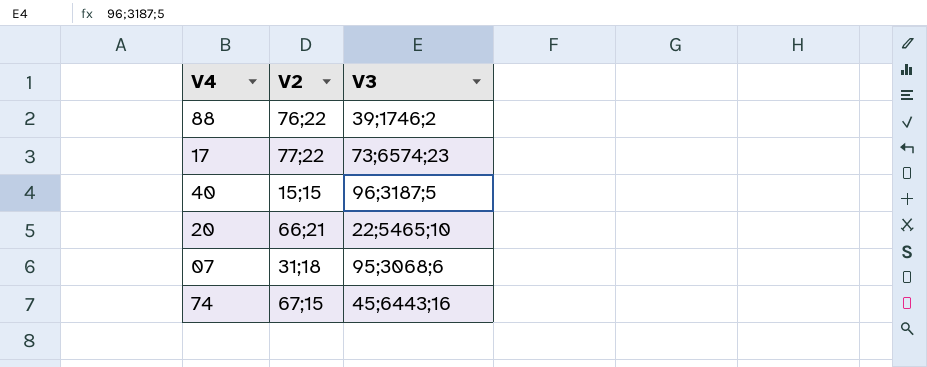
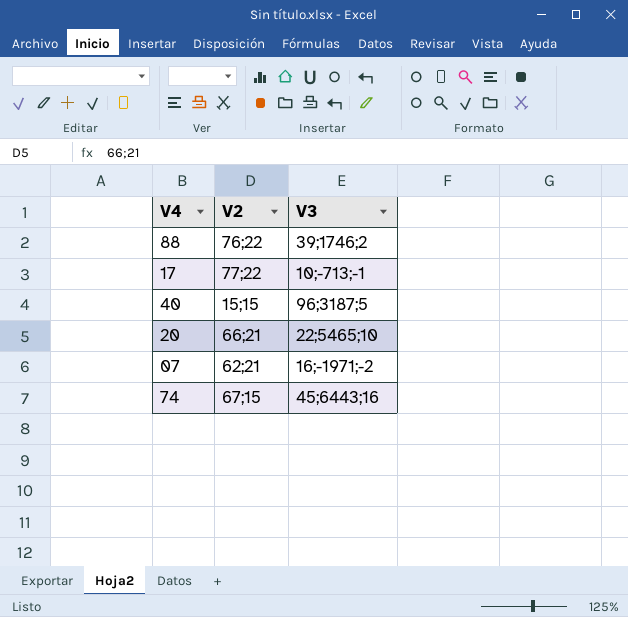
17 | V3: 73;6574;23 -> 10;-713;-1
07 | V2: 31;18 -> 62;21
07 | V3: 95;3068;6 -> 16;-1971;-2

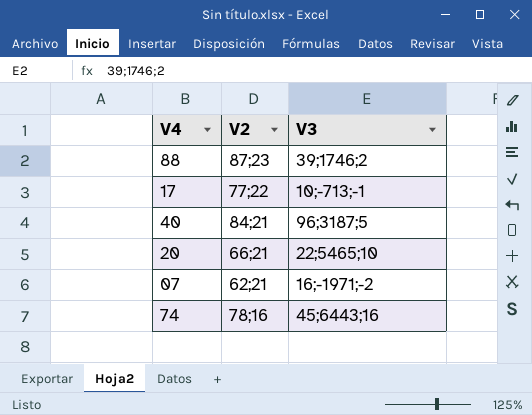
88 | V2: 76;22 -> 87;23
40 | V2: 15;15 -> 84;21
74 | V2: 67;15 -> 78;16

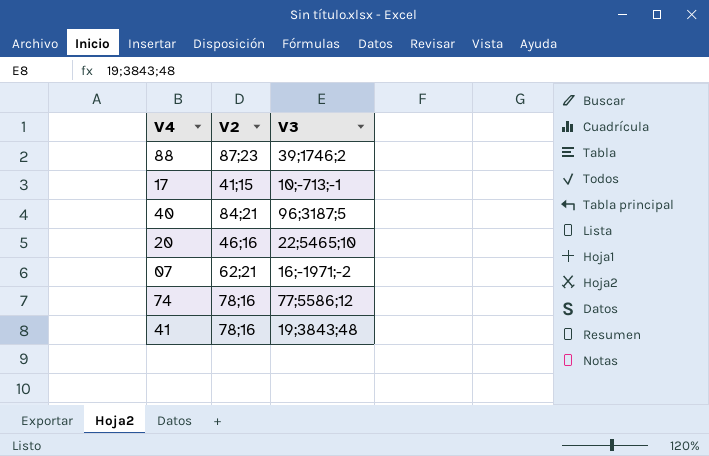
17 | V2: 77;22 -> 41;15
20 | V2: 66;21 -> 46;16
74 | V3: 45;6443;16 -> 77;5586;12
row 41: none -> 78;16 | 19;3843;48

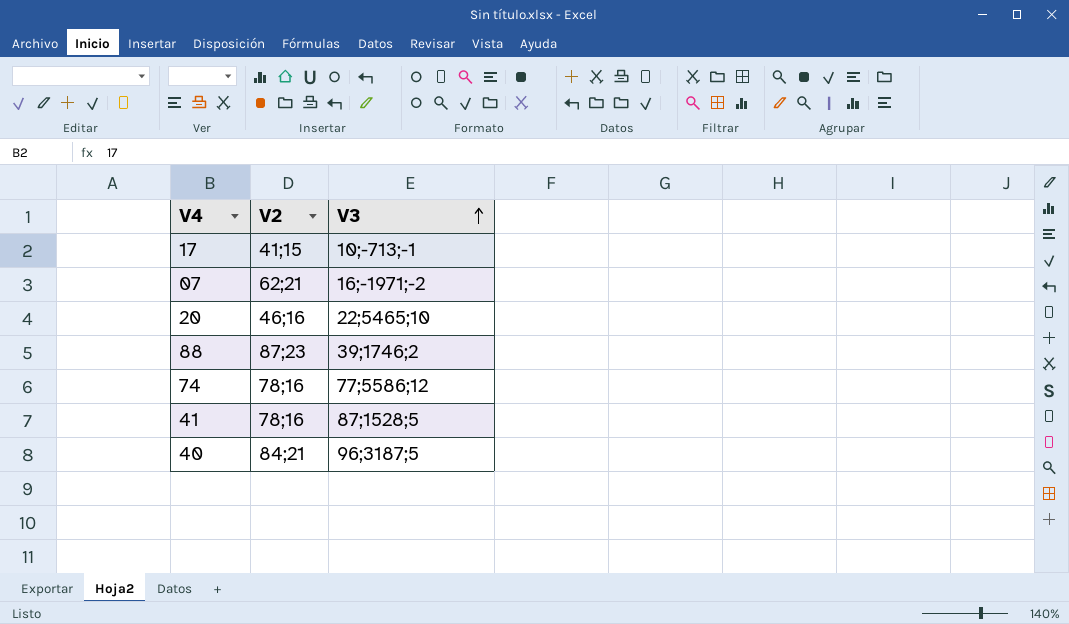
row order: none -> V3 ascending
41 | V3: 19;3843;48 -> 87;1528;5

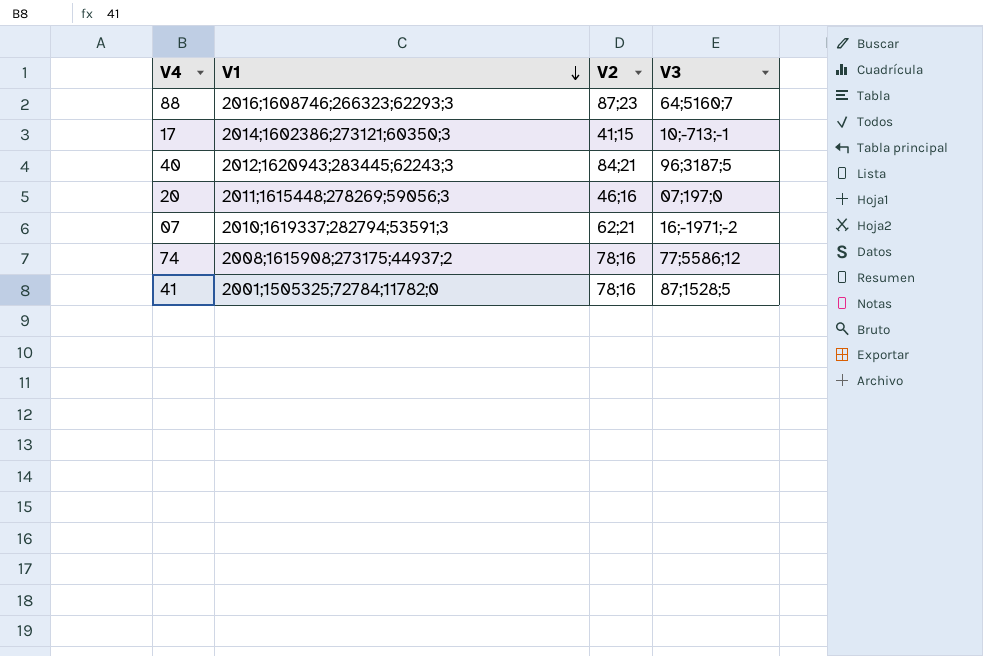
row order: V3 ascending -> V1 descending
column V1 | position: none -> 2
88 | V3: 39;1746;2 -> 64;5160;7
20 | V3: 22;5465;10 -> 07;197;0

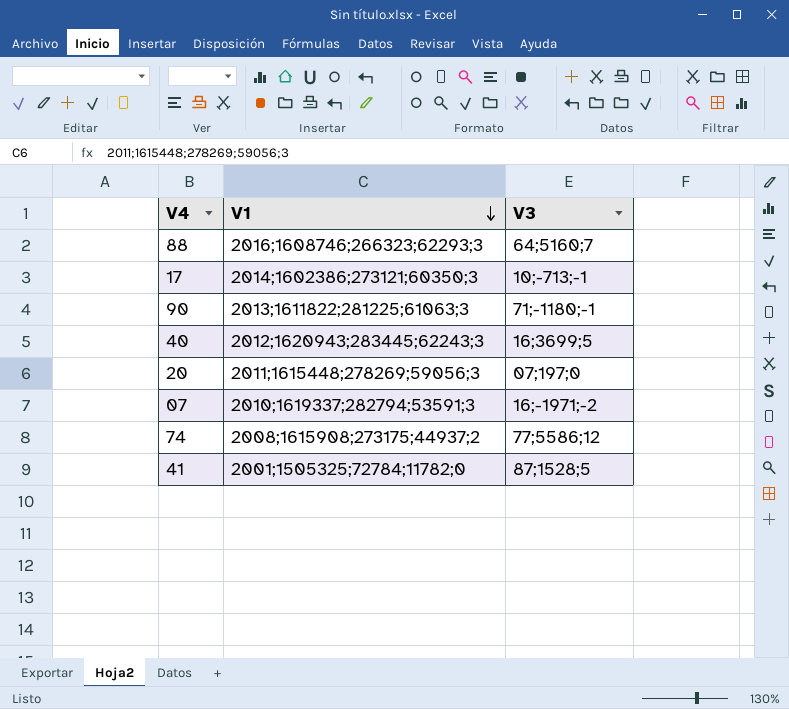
column V2 | position: 3 -> none
row 90: none -> 2013;1611822;281225;61063;3 | 71;-1180;-1
40 | V3: 96;3187;5 -> 16;3699;5

